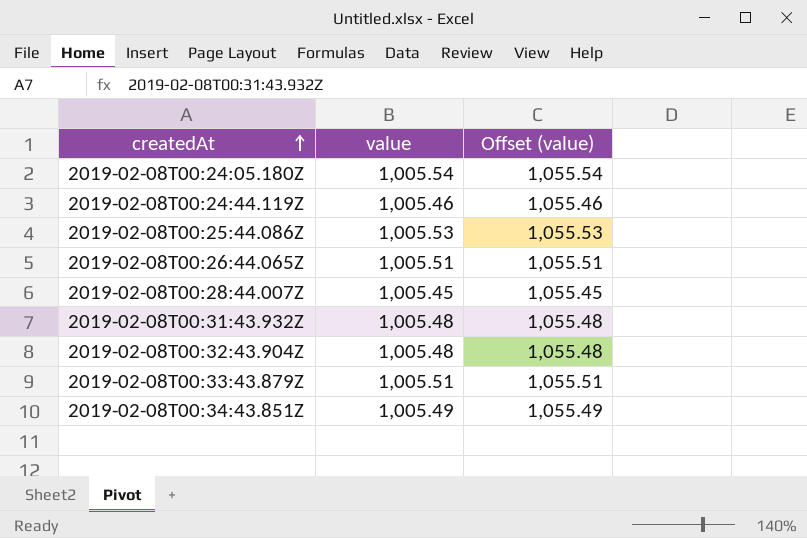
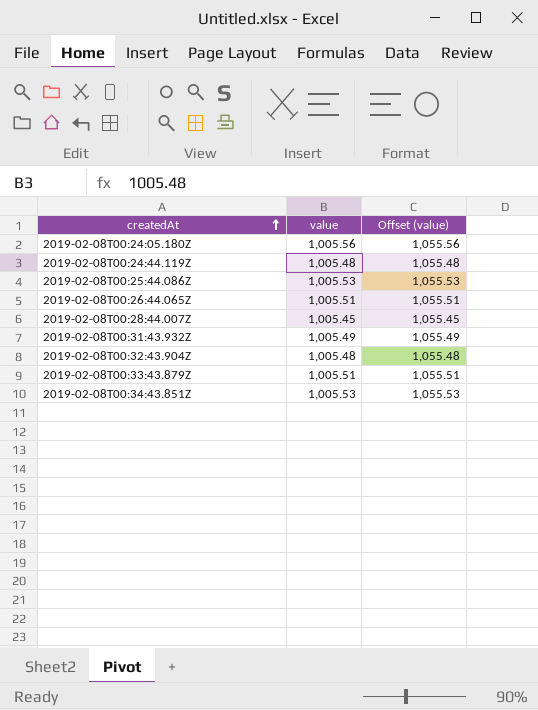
2019-02-08T00:24:05.180Z | value: 1,005.54 -> 1,005.56
2019-02-08T00:24:05.180Z | Offset (value): 1,055.54 -> 1,055.56
2019-02-08T00:24:44.119Z | value: 1,005.46 -> 1,005.48
2019-02-08T00:24:44.119Z | Offset (value): 1,055.46 -> 1,055.48
2019-02-08T00:31:43.932Z | value: 1,005.48 -> 1,005.49
2019-02-08T00:31:43.932Z | Offset (value): 1,055.48 -> 1,055.49
2019-02-08T00:34:43.851Z | value: 1,005.49 -> 1,005.53
2019-02-08T00:34:43.851Z | Offset (value): 1,055.49 -> 1,055.53

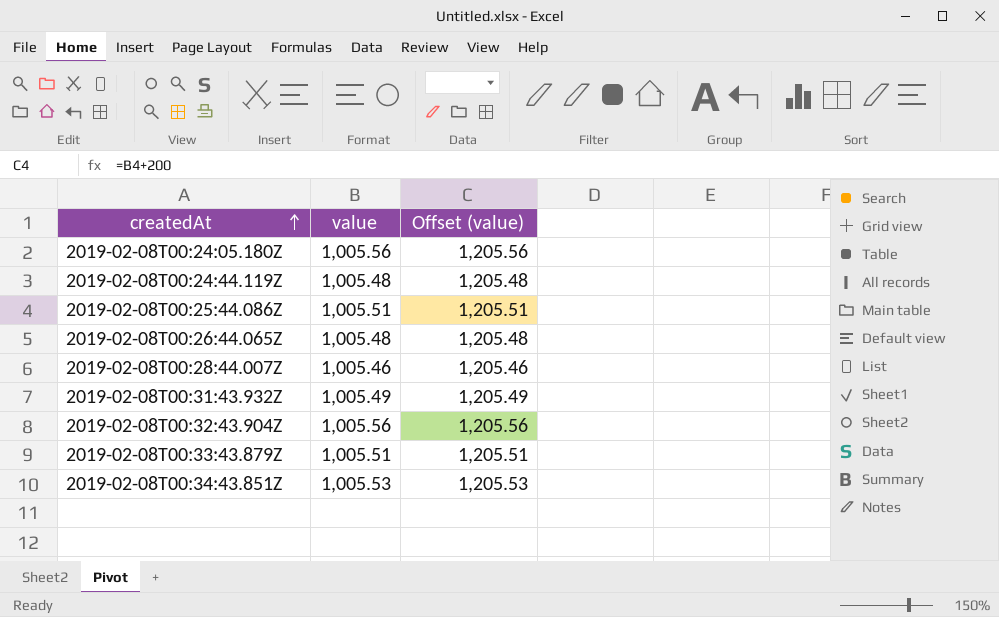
column Offset (value) | formula: [value] + 50 -> [value] + 200
2019-02-08T00:25:44.086Z | value: 1,005.53 -> 1,005.51
2019-02-08T00:26:44.065Z | value: 1,005.51 -> 1,005.48
2019-02-08T00:28:44.007Z | value: 1,005.45 -> 1,005.46
2019-02-08T00:32:43.904Z | value: 1,005.48 -> 1,005.56

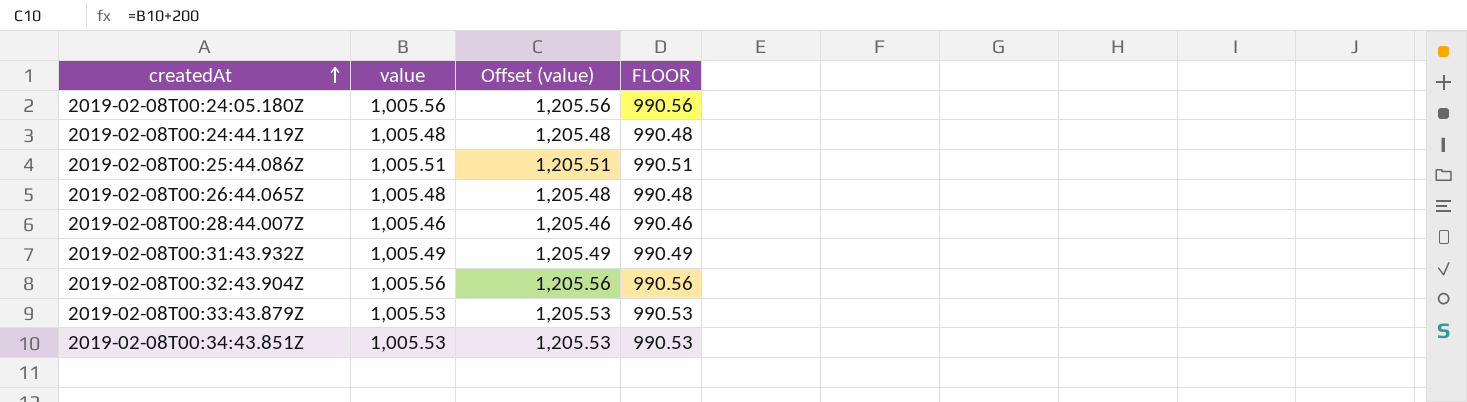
column FLOOR | formula: none -> [value] - 15
2019-02-08T00:33:43.879Z | value: 1,005.51 -> 1,005.53
2019-02-08T00:33:43.879Z | Offset (value): 1,205.51 -> 1,205.53

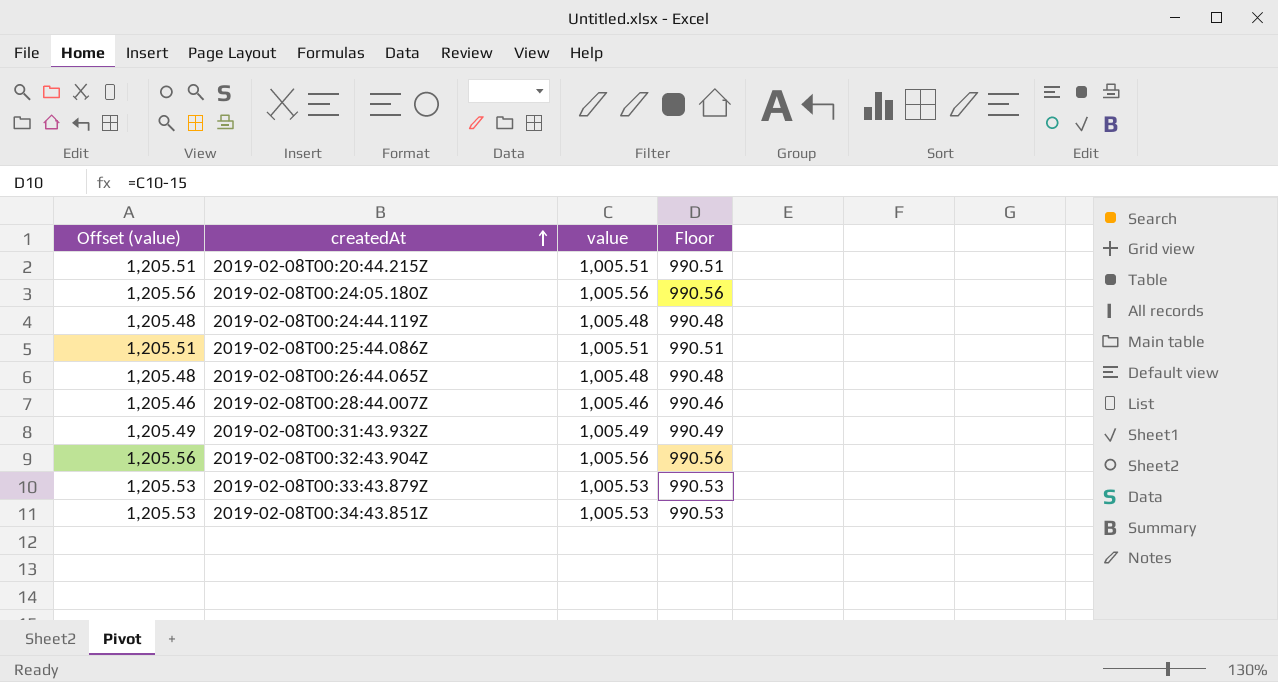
column Offset (value) | position: 3 -> 1
column name: FLOOR -> Floor
row 2019-02-08T00:20:44.215Z: none -> 1,205.51 | 1,005.51 | 990.51

